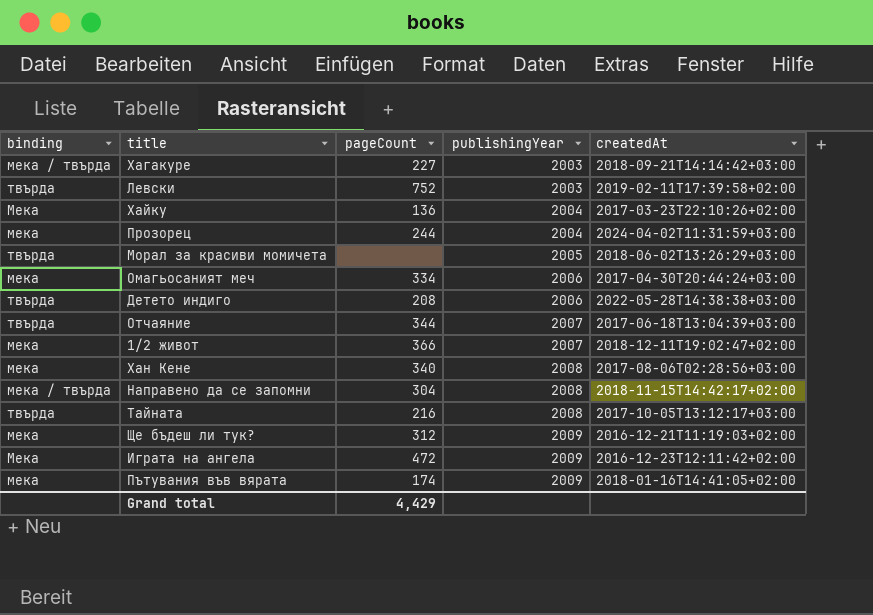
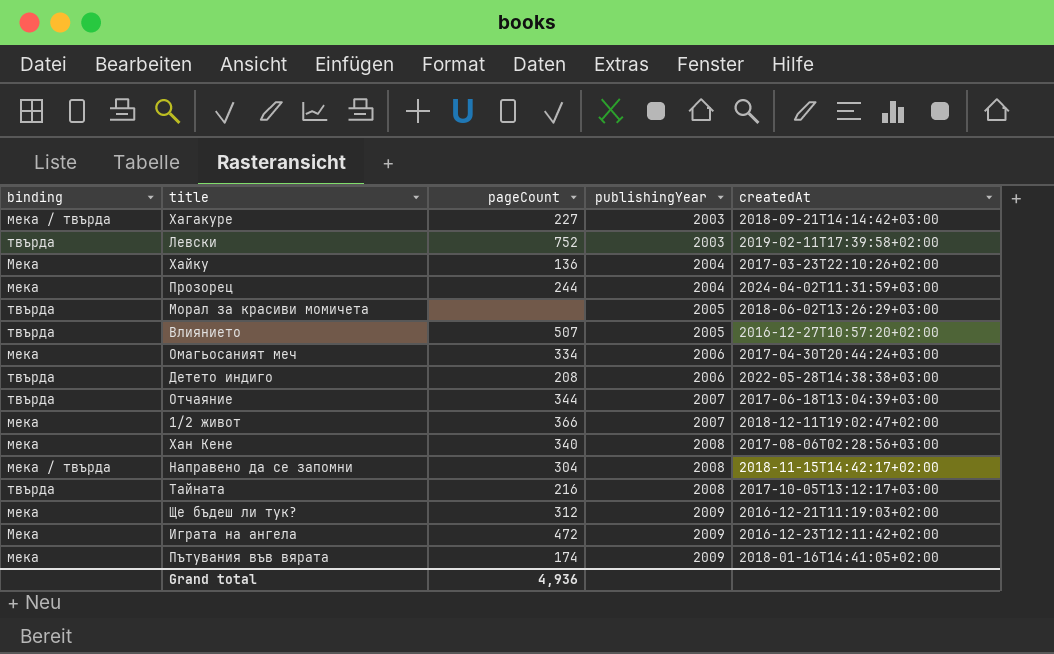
row Влиянието: none -> твърда | 507 | 2005 | 2016-12-27T10:57:20+02:00
Grand total | pageCount: 4,429 -> 4,936

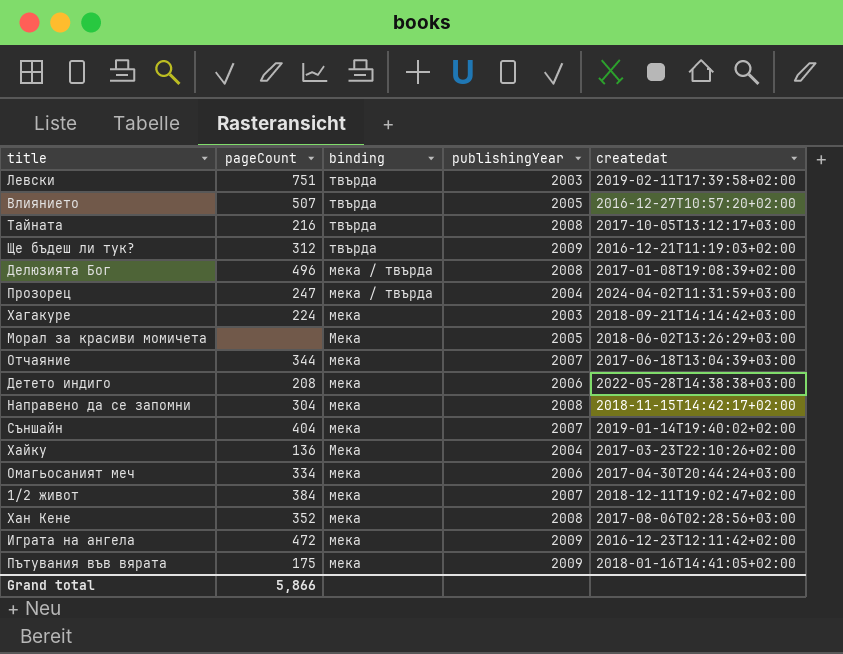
row order: publishingYear ascending -> binding descending
column binding | position: 1 -> 3
column name: createdAt -> createdat
Левски | pageCount: 752 -> 751
Ще бъдеш ли тук? | binding: мека -> твърда
row Делюзията Бог: none -> 496 | мека / твърда | 2008 | 2017-01-08T19:08:39+02:00
Прозорец | pageCount: 244 -> 247
Прозорец | binding: мека -> мека / твърда
Хагакуре | pageCount: 227 -> 224
Хагакуре | binding: мека / твърда -> мека
Морал за красиви момичета | binding: твърда -> Мека
Отчаяние | binding: твърда -> мека
Детето индиго | binding: твърда -> мека
Направено да се запомни | binding: мека / твърда -> мека
row Съншайн: none -> 404 | мека | 2007 | 2019-01-14T19:40:02+02:00
1/2 живот | pageCount: 366 -> 384
Хан Кене | pageCount: 340 -> 352
Играта на ангела | binding: Мека -> мека
Пътувания във вярата | pageCount: 174 -> 175
Grand total | pageCount: 4,936 -> 5,866

